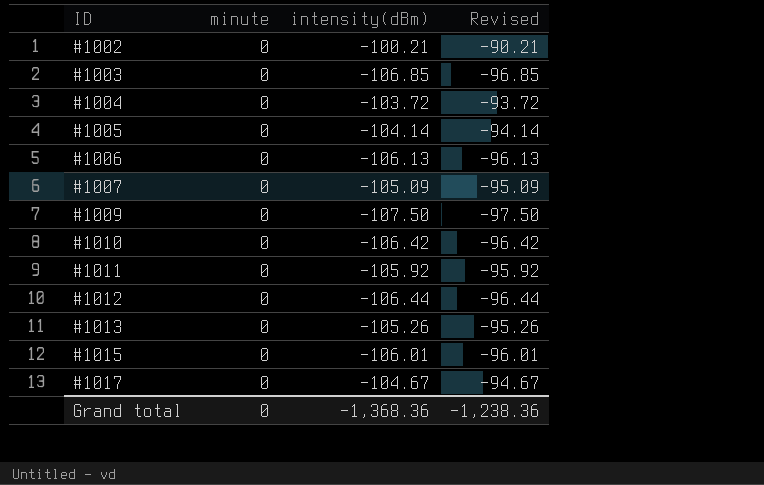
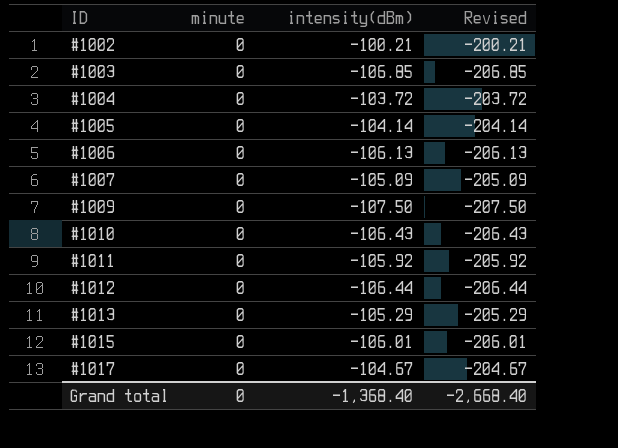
column Revised | formula: [intensity(dBm)] + 10 -> [intensity(dBm)] - 100
#1010 | intensity(dBm): -106.42 -> -106.43
#1013 | intensity(dBm): -105.26 -> -105.29
Grand total | intensity(dBm): -1,368.36 -> -1,368.40
Grand total | Revised: -1,238.36 -> -2,668.40

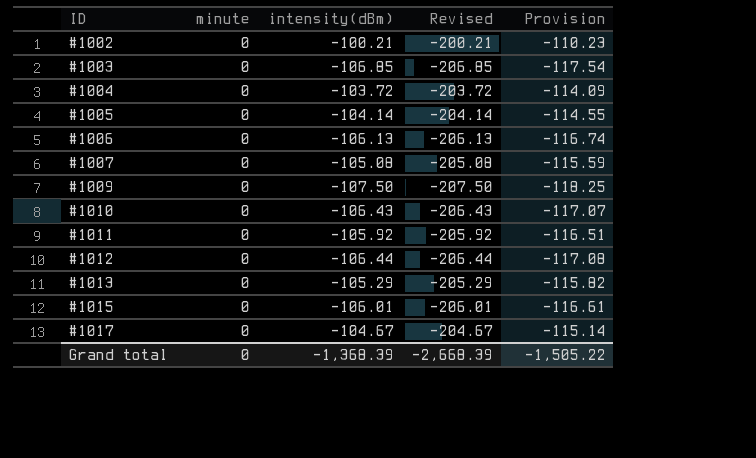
column Provision | formula: none -> [intensity(dBm)] * 1.1
#1007 | intensity(dBm): -105.09 -> -105.08
#1007 | Revised: -205.09 -> -205.08
Grand total | intensity(dBm): -1,368.40 -> -1,368.39
Grand total | Revised: -2,668.40 -> -2,668.39

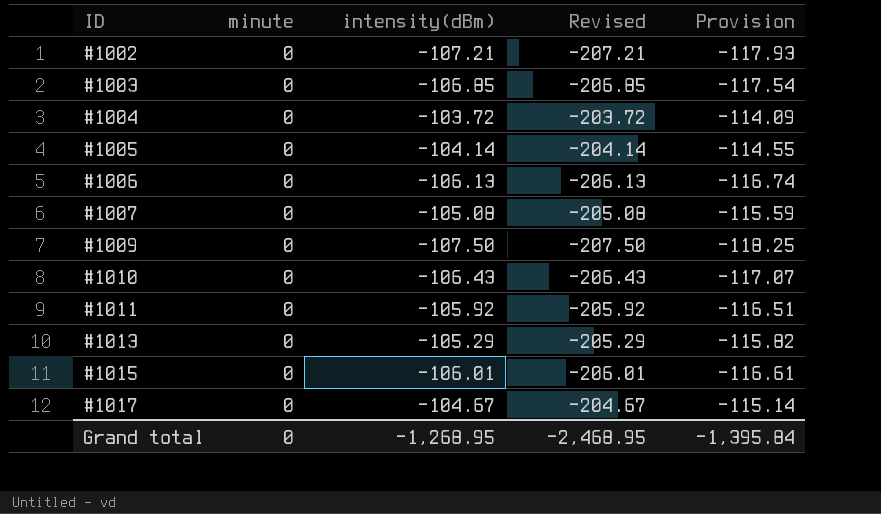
row #1012: 0 | -106.44 | -206.44 | -117.08 -> none
#1002 | intensity(dBm): -100.21 -> -107.21
#1002 | Revised: -200.21 -> -207.21
#1002 | Provision: -110.23 -> -117.93
Grand total | intensity(dBm): -1,368.39 -> -1,268.95
Grand total | Revised: -2,668.39 -> -2,468.95
Grand total | Provision: -1,505.22 -> -1,395.84

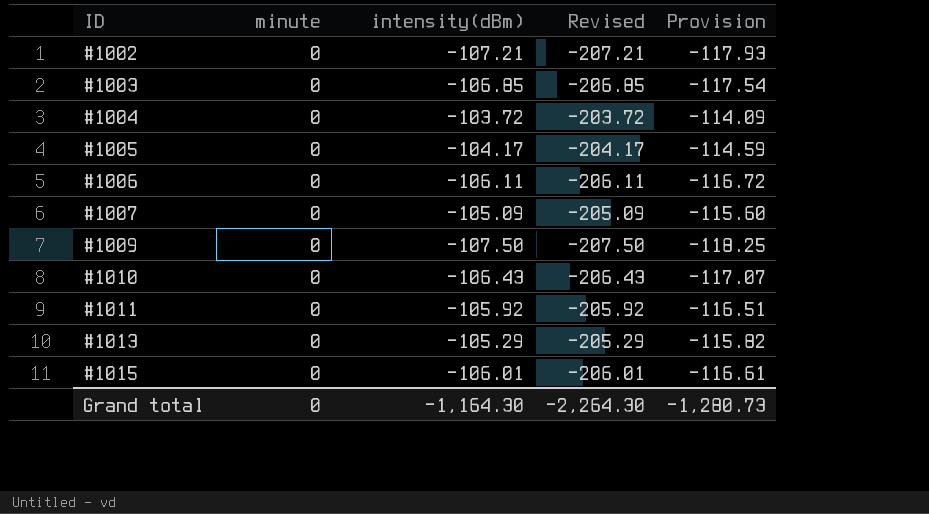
row #1017: 0 | -104.67 | -204.67 | -115.14 -> none
#1005 | intensity(dBm): -104.14 -> -104.17
#1005 | Revised: -204.14 -> -204.17
#1005 | Provision: -114.55 -> -114.59
#1006 | intensity(dBm): -106.13 -> -106.11
#1006 | Revised: -206.13 -> -206.11
#1006 | Provision: -116.74 -> -116.72
#1007 | intensity(dBm): -105.08 -> -105.09
#1007 | Revised: -205.08 -> -205.09
#1007 | Provision: -115.59 -> -115.60
Grand total | intensity(dBm): -1,268.95 -> -1,164.30
Grand total | Revised: -2,468.95 -> -2,264.30
Grand total | Provision: -1,395.84 -> -1,280.73

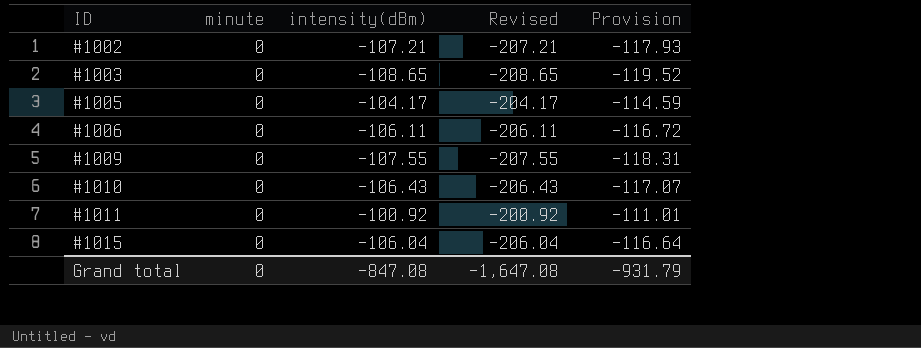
row #1004: 0 | -103.72 | -203.72 | -114.09 -> none
row #1007: 0 | -105.09 | -205.09 | -115.60 -> none
row #1013: 0 | -105.29 | -205.29 | -115.82 -> none
#1003 | intensity(dBm): -106.85 -> -108.65
#1003 | Revised: -206.85 -> -208.65
#1003 | Provision: -117.54 -> -119.52
#1009 | intensity(dBm): -107.50 -> -107.55
#1009 | Revised: -207.50 -> -207.55
#1009 | Provision: -118.25 -> -118.31
#1011 | intensity(dBm): -105.92 -> -100.92
#1011 | Revised: -205.92 -> -200.92
#1011 | Provision: -116.51 -> -111.01
#1015 | intensity(dBm): -106.01 -> -106.04
#1015 | Revised: -206.01 -> -206.04
#1015 | Provision: -116.61 -> -116.64
Grand total | intensity(dBm): -1,164.30 -> -847.08
Grand total | Revised: -2,264.30 -> -1,647.08
Grand total | Provision: -1,280.73 -> -931.79

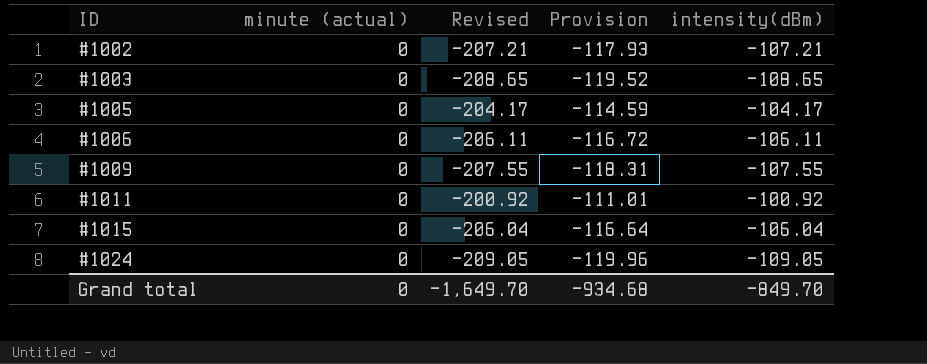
column name: minute -> minute (actual)
column intensity(dBm) | position: 3 -> 5
row #1010: 0 | -106.43 | -206.43 | -117.07 -> none
row #1024: none -> 0 | -209.05 | -119.96 | -109.05
Grand total | Revised: -1,647.08 -> -1,649.70
Grand total | Provision: -931.79 -> -934.68
Grand total | intensity(dBm): -847.08 -> -849.70

